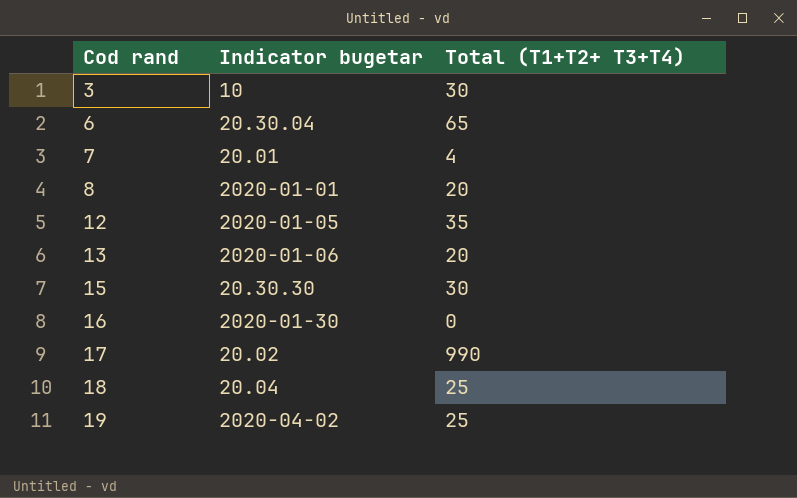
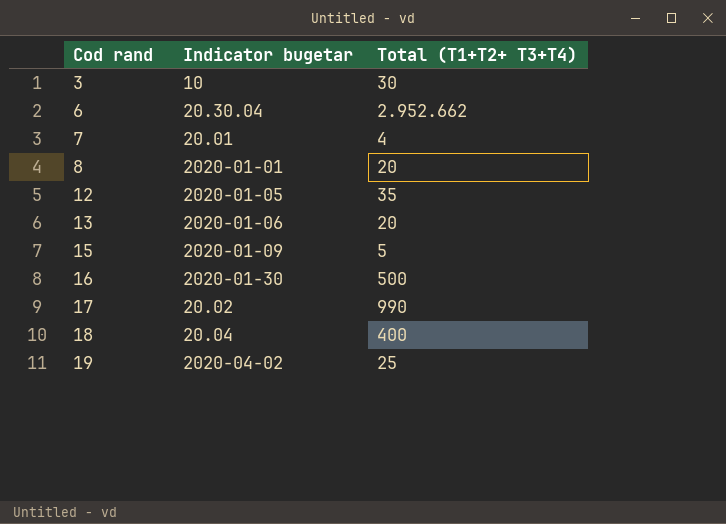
6 | Total (T1+T2+ T3+T4): 65 -> 2.952.662
15 | Indicator bugetar: 20.30.30 -> 2020-01-09
15 | Total (T1+T2+ T3+T4): 30 -> 5
16 | Total (T1+T2+ T3+T4): 0 -> 500
18 | Total (T1+T2+ T3+T4): 25 -> 400

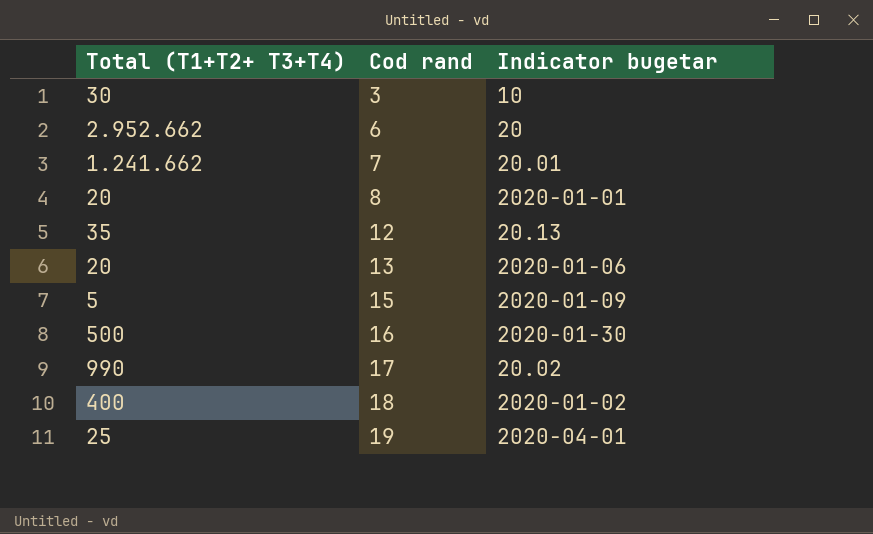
column Total (T1+T2+ T3+T4) | position: 3 -> 1
6 | Indicator bugetar: 20.30.04 -> 20
7 | Total (T1+T2+ T3+T4): 4 -> 1.241.662
12 | Indicator bugetar: 2020-01-05 -> 20.13
18 | Indicator bugetar: 20.04 -> 2020-01-02
19 | Indicator bugetar: 2020-04-02 -> 2020-04-01

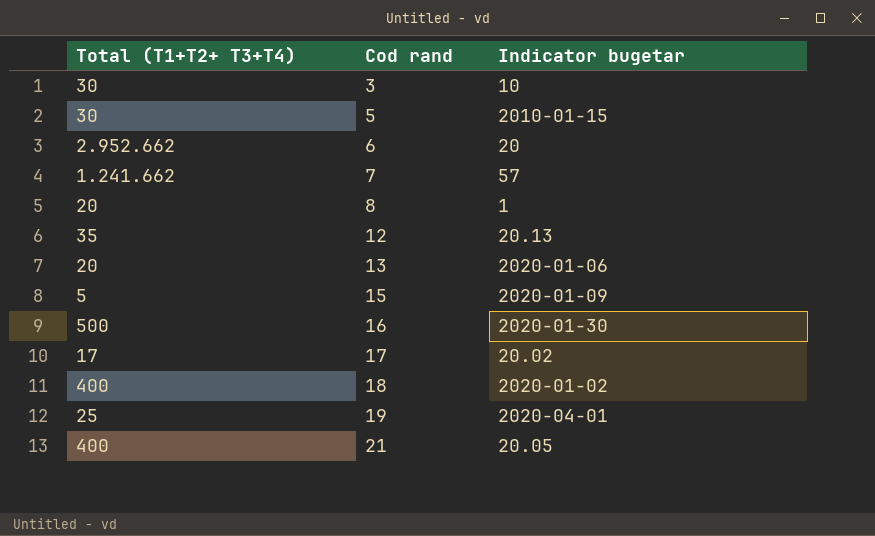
row 5: none -> 30 | 2010-01-15
7 | Indicator bugetar: 20.01 -> 57
8 | Indicator bugetar: 2020-01-01 -> 1
17 | Total (T1+T2+ T3+T4): 990 -> 17
row 21: none -> 400 | 20.05

